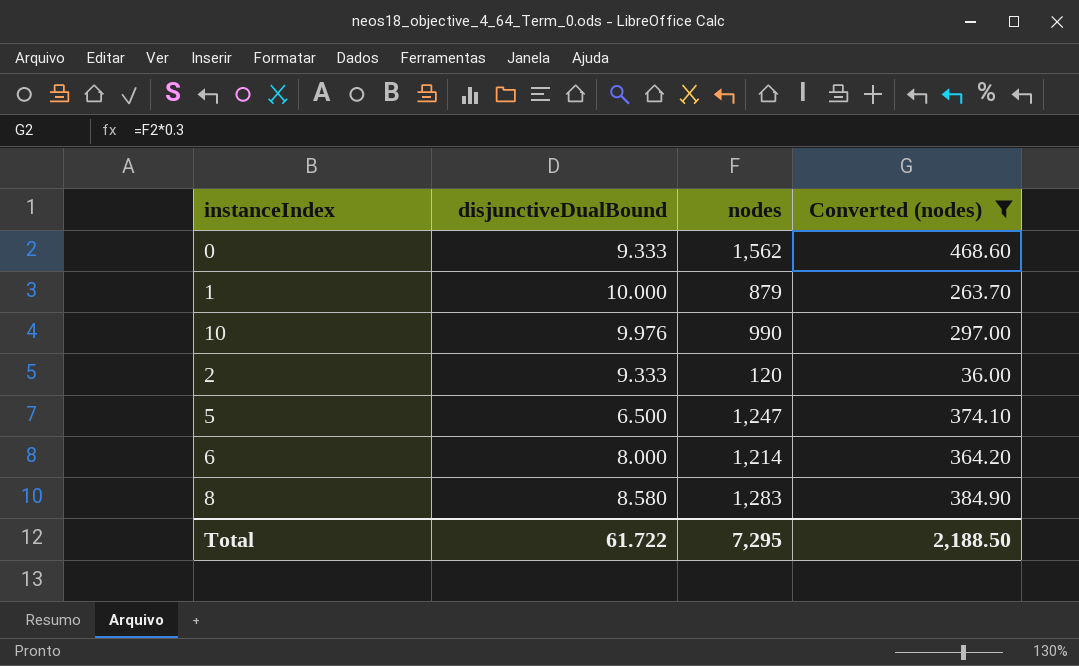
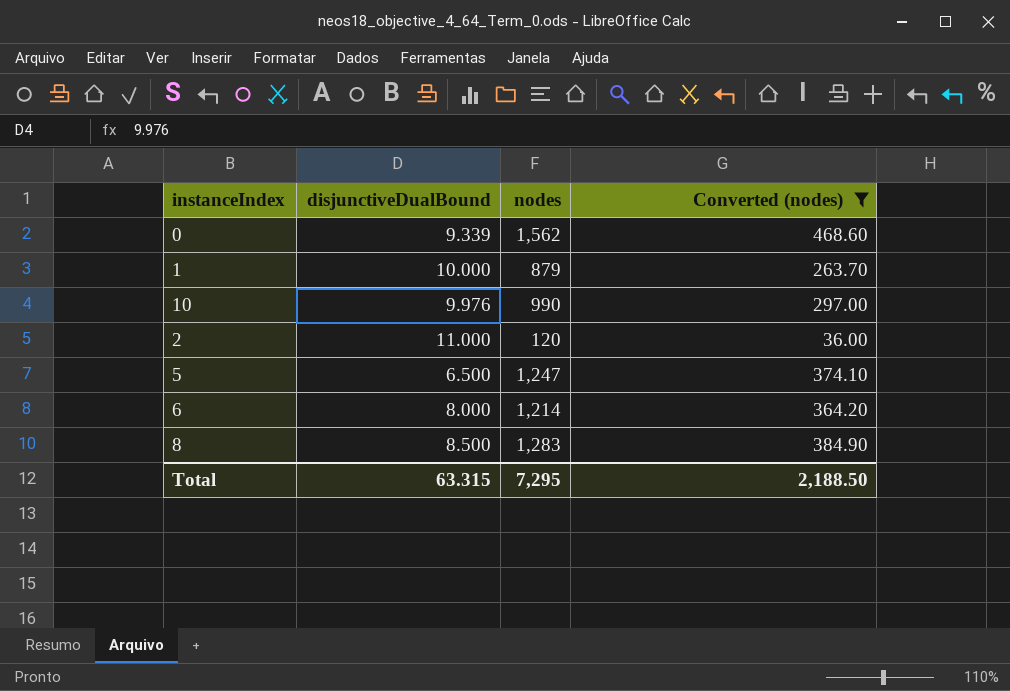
0 | disjunctiveDualBound: 9.333 -> 9.339
2 | disjunctiveDualBound: 9.333 -> 11.000
8 | disjunctiveDualBound: 8.580 -> 8.500
Total | disjunctiveDualBound: 61.722 -> 63.315

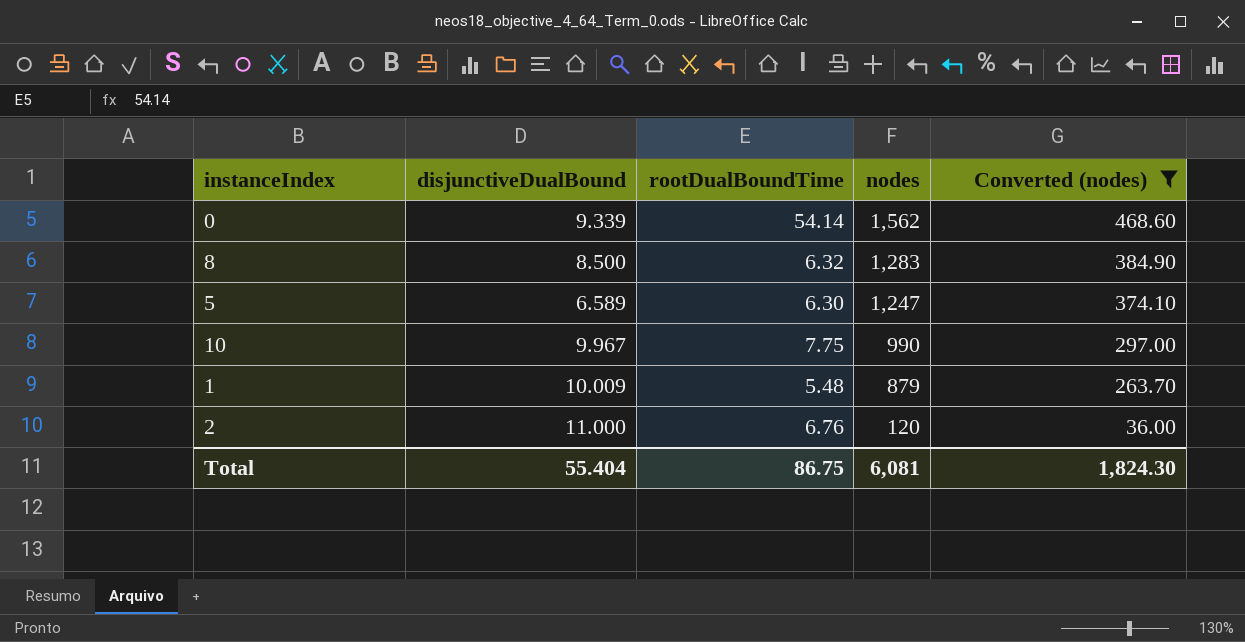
row order: none -> nodes descending
column rootDualBoundTime | position: none -> 3
row 6: 8.000 | 1,214 | 364.20 -> none
5 | disjunctiveDualBound: 6.500 -> 6.589
10 | disjunctiveDualBound: 9.976 -> 9.967
1 | disjunctiveDualBound: 10.000 -> 10.009
Total | disjunctiveDualBound: 63.315 -> 55.404
Total | nodes: 7,295 -> 6,081
Total | Converted (nodes): 2,188.50 -> 1,824.30

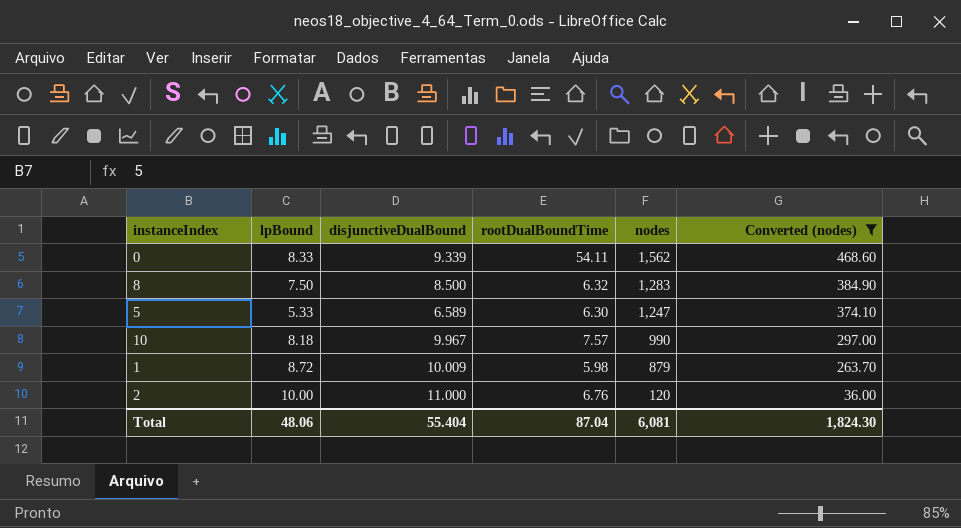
column lpBound | position: none -> 2
0 | rootDualBoundTime: 54.14 -> 54.11
10 | rootDualBoundTime: 7.75 -> 7.57
1 | rootDualBoundTime: 5.48 -> 5.98
Total | rootDualBoundTime: 86.75 -> 87.04

